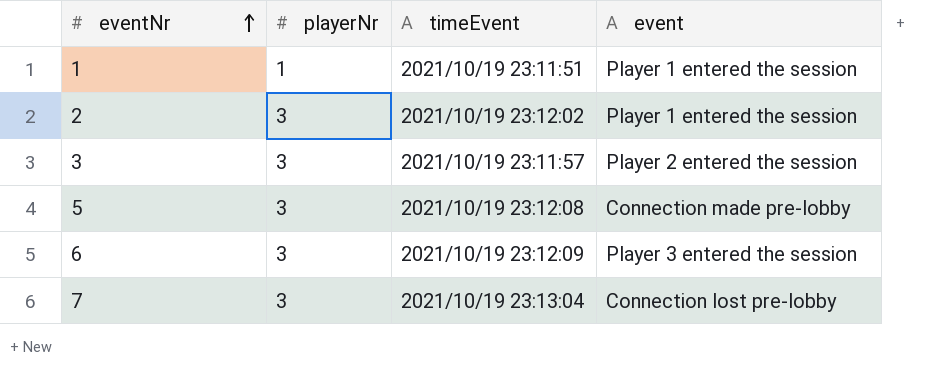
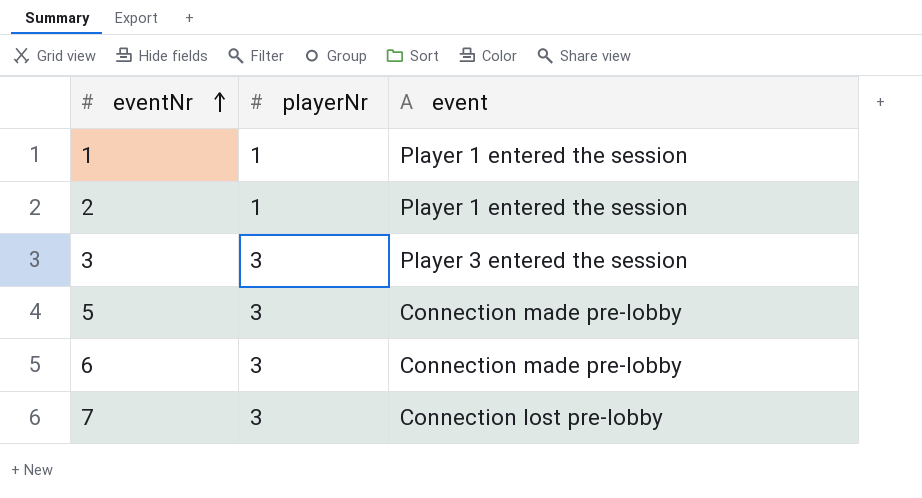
column timeEvent | position: 3 -> none
2 | playerNr: 3 -> 1
3 | event: Player 2 entered the session -> Player 3 entered the session
6 | event: Player 3 entered the session -> Connection made pre-lobby

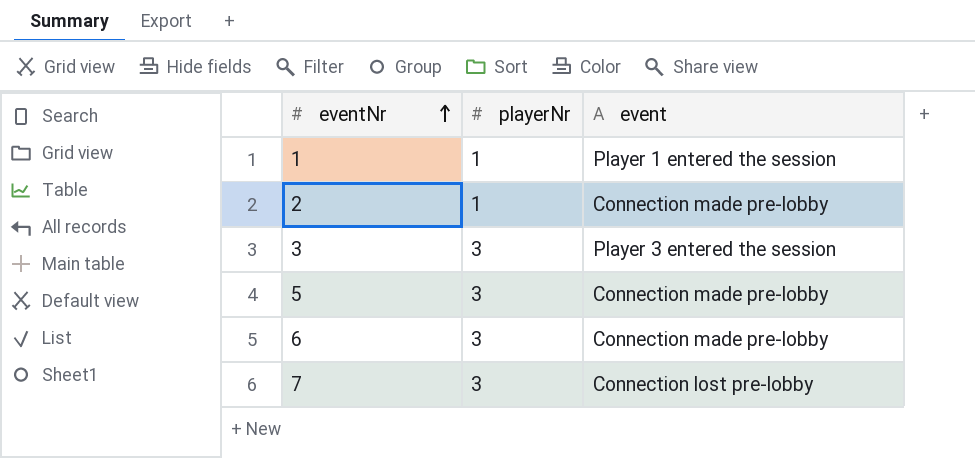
2 | event: Player 1 entered the session -> Connection made pre-lobby

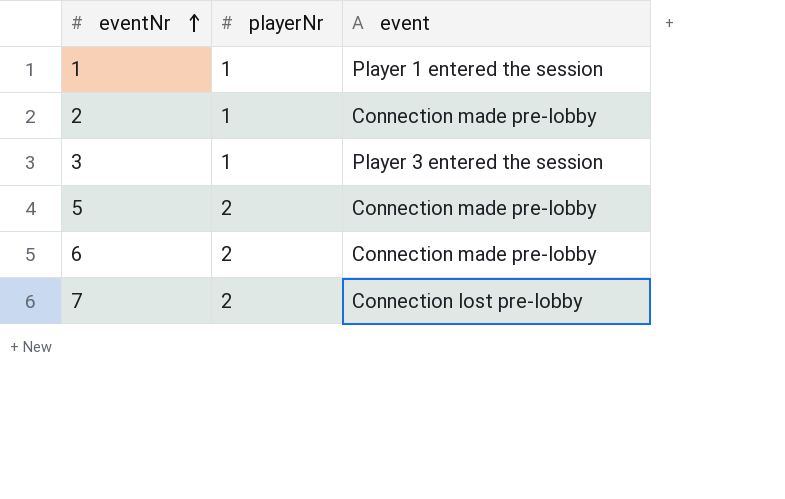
3 | playerNr: 3 -> 1
5 | playerNr: 3 -> 2
6 | playerNr: 3 -> 2
7 | playerNr: 3 -> 2

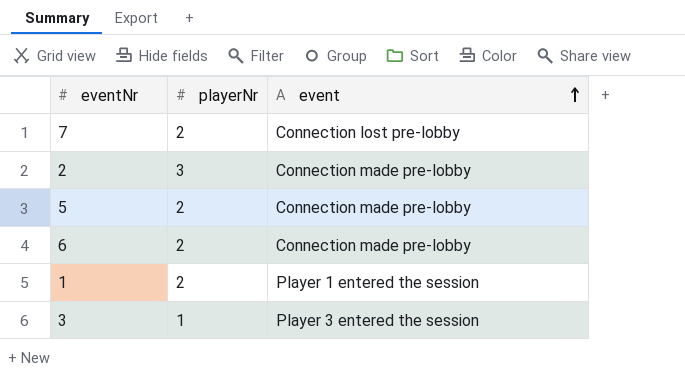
row order: eventNr ascending -> event ascending
2 | playerNr: 1 -> 3
1 | playerNr: 1 -> 2

